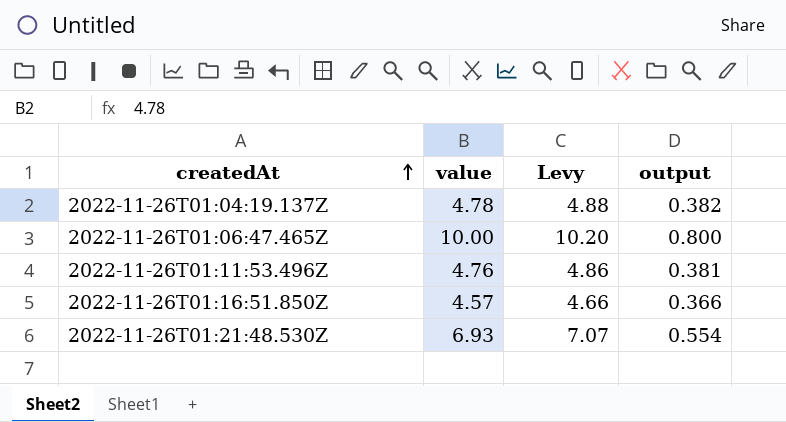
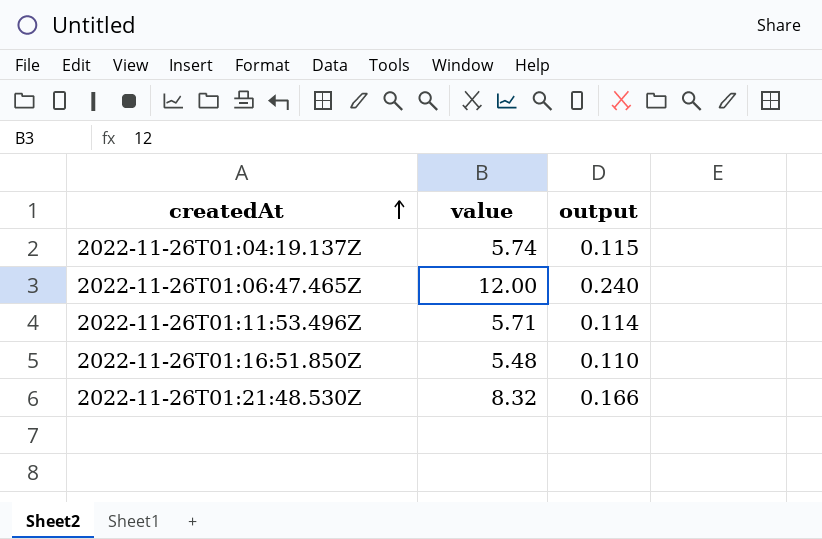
column Levy | formula: [value] * 1.02 -> none
column output | formula: [value] * 0.08 -> [value] * 0.02
2022-11-26T01:04:19.137Z | value: 4.78 -> 5.74
2022-11-26T01:06:47.465Z | value: 10.00 -> 12.00
2022-11-26T01:11:53.496Z | value: 4.76 -> 5.71
2022-11-26T01:16:51.850Z | value: 4.57 -> 5.48
2022-11-26T01:21:48.530Z | value: 6.93 -> 8.32

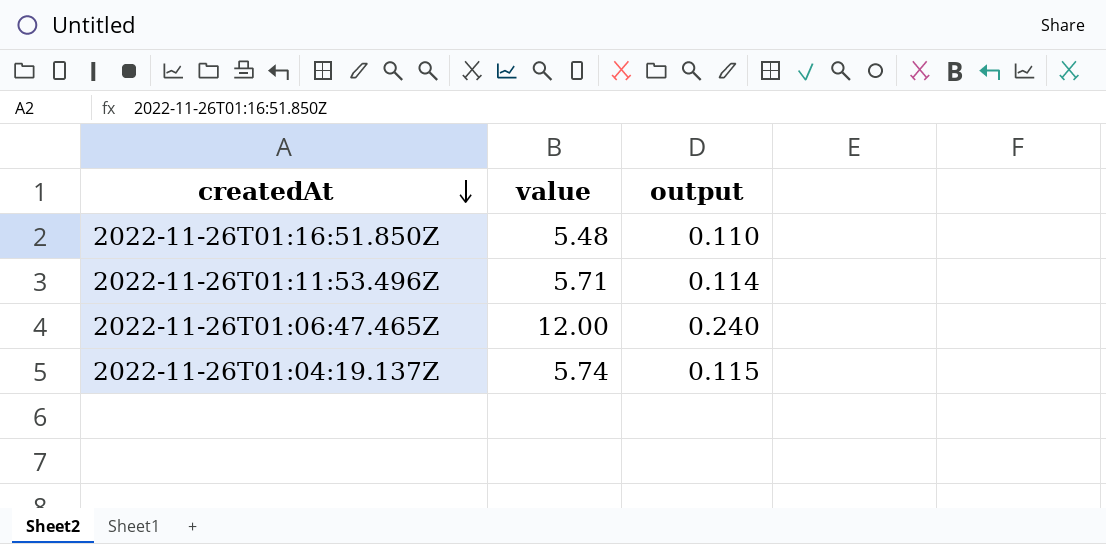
row order: createdAt ascending -> createdAt descending
row 2022-11-26T01:21:48.530Z: 8.32 | 0.166 -> none

